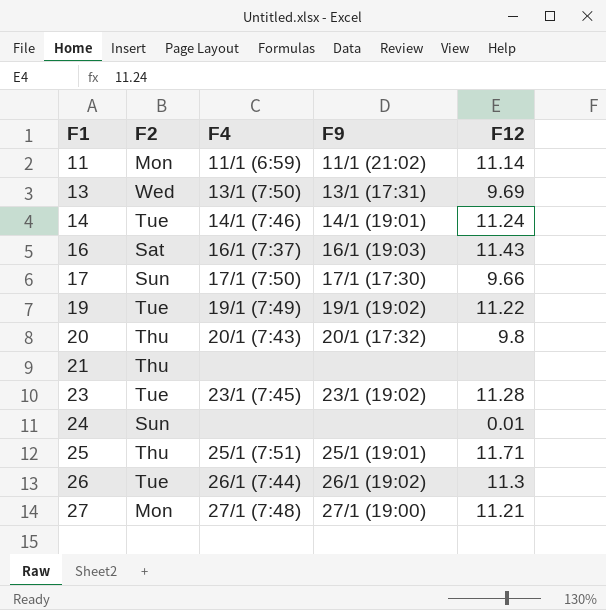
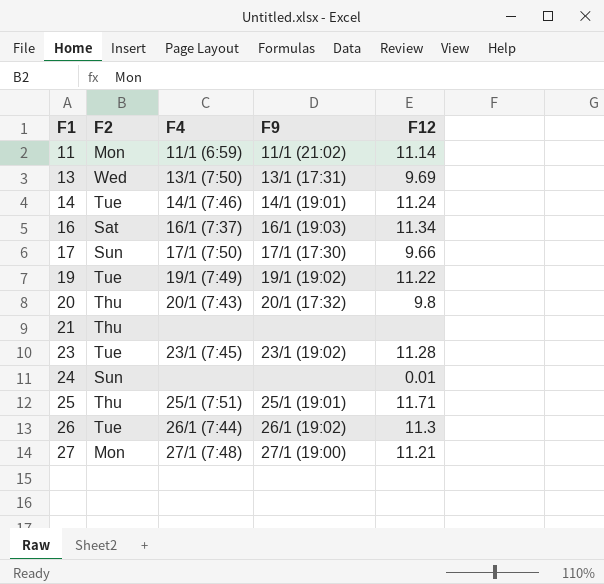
16 | F12: 11.43 -> 11.34

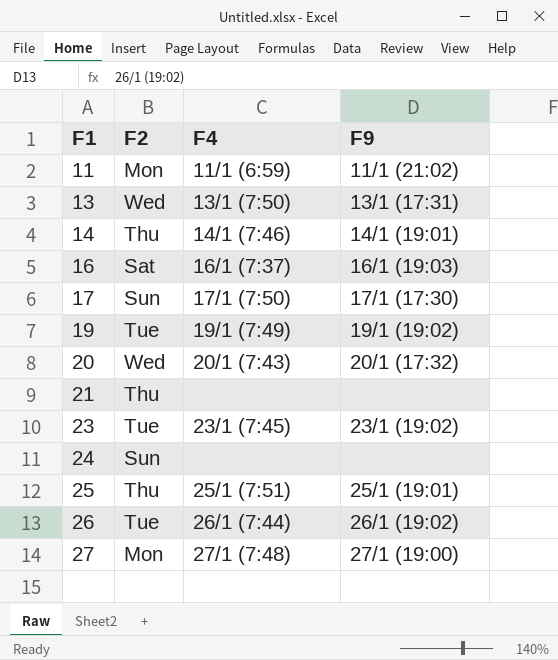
column F12 | position: 5 -> none
14 | F2: Tue -> Thu
20 | F2: Thu -> Wed

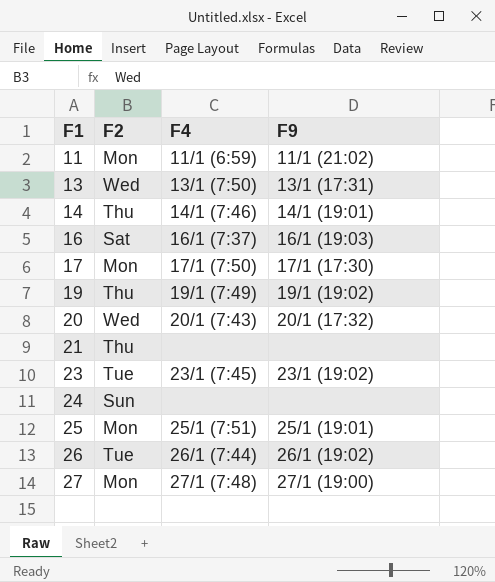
17 | F2: Sun -> Mon
19 | F2: Tue -> Thu
25 | F2: Thu -> Mon

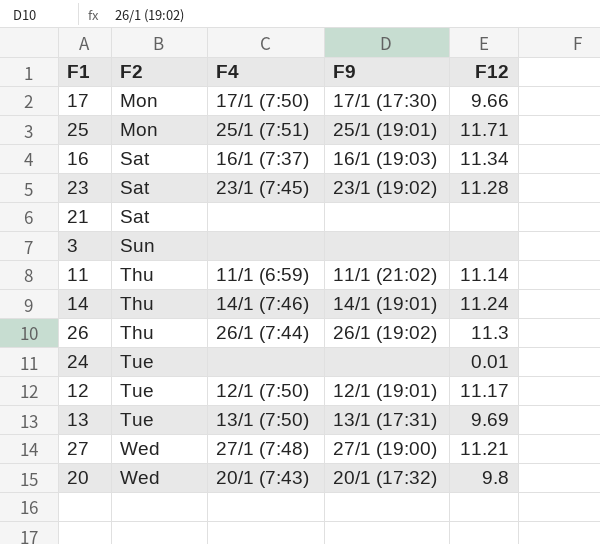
row order: F1 ascending -> F2 ascending
column F12 | position: none -> 5
row 19: Thu | 19/1 (7:49) | 19/1 (19:02) -> none
23 | F2: Tue -> Sat
21 | F2: Thu -> Sat
row 3: none -> Sun | none | none | none
11 | F2: Mon -> Thu
26 | F2: Tue -> Thu
24 | F2: Sun -> Tue
row 12: none -> Tue | 12/1 (7:50) | 12/1 (19:01) | 11.17
13 | F2: Wed -> Tue
27 | F2: Mon -> Wed

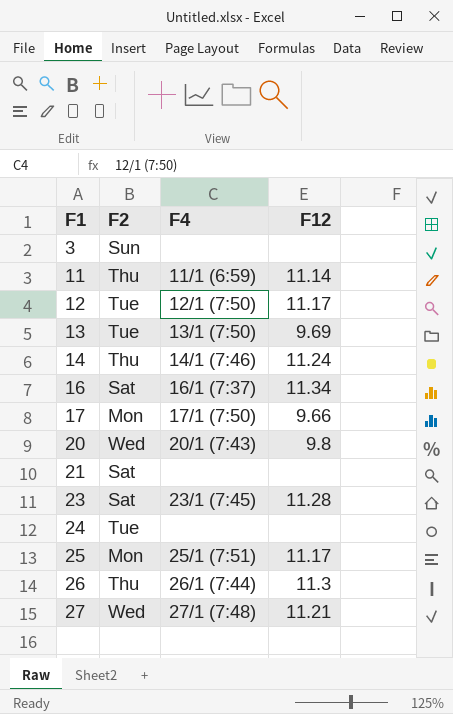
row order: F2 ascending -> F1 ascending
column F9 | position: 4 -> none
24 | F12: 0.01 -> none
25 | F12: 11.71 -> 11.17

